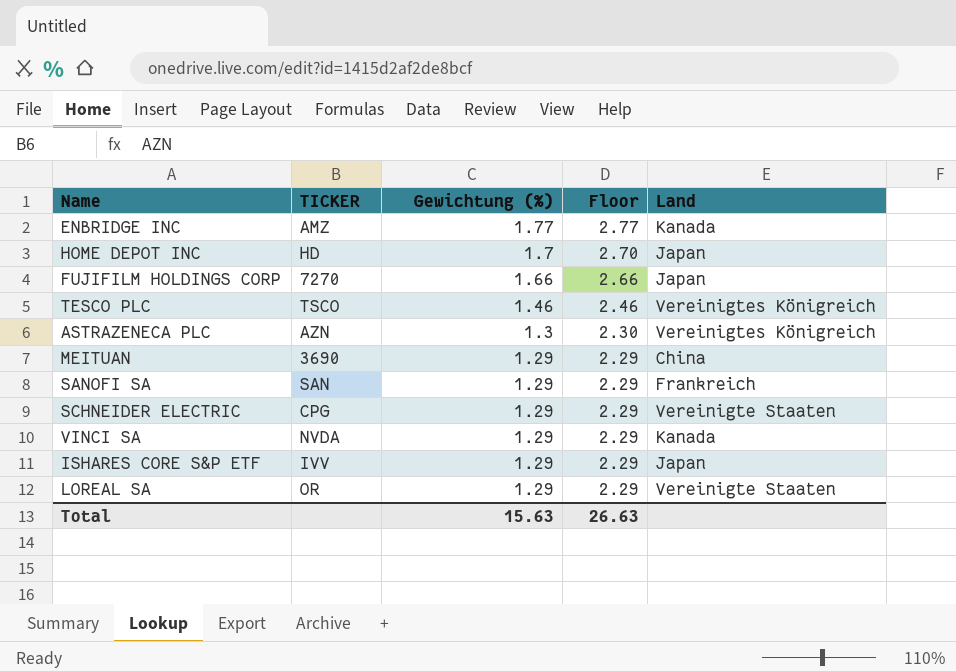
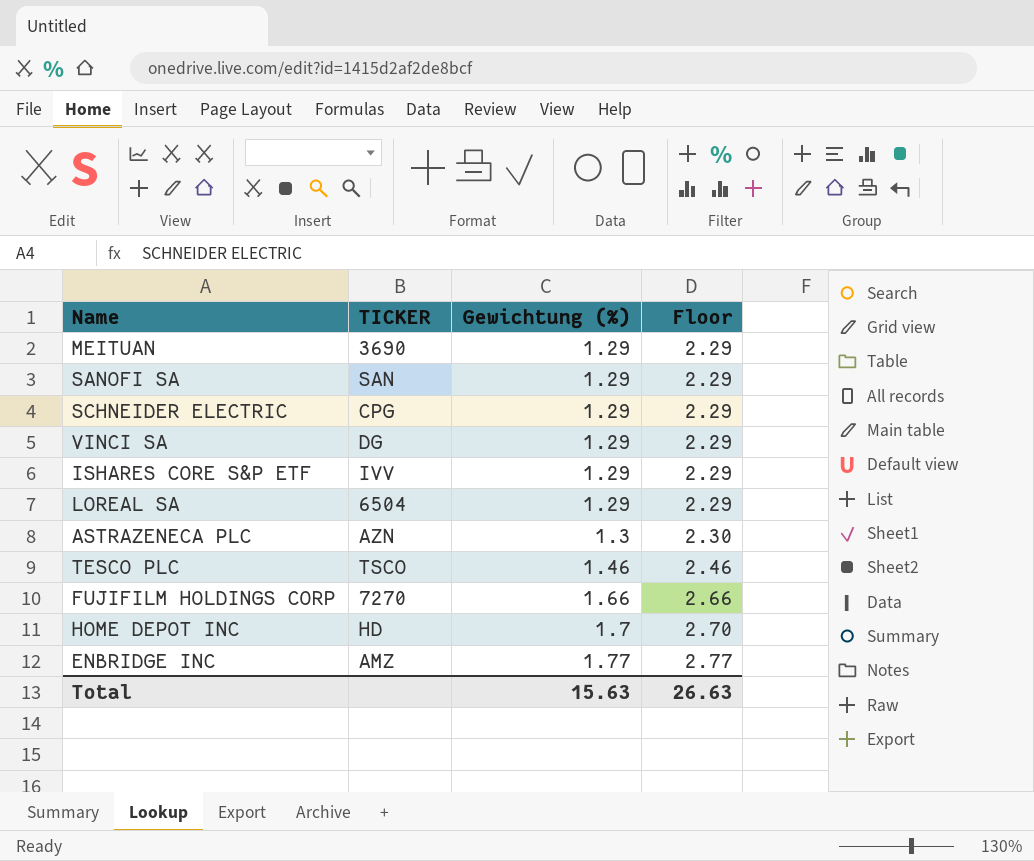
row order: Gewichtung (%) descending -> Gewichtung (%) ascending
column Land | position: 5 -> none
VINCI SA | TICKER: NVDA -> DG
LOREAL SA | TICKER: OR -> 6504

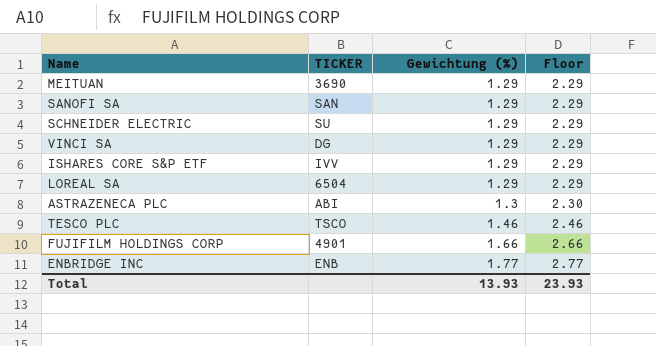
row HOME DEPOT INC: HD | 1.7 | 2.70 -> none
SCHNEIDER ELECTRIC | TICKER: CPG -> SU
ASTRAZENECA PLC | TICKER: AZN -> ABI
FUJIFILM HOLDINGS CORP | TICKER: 7270 -> 4901
ENBRIDGE INC | TICKER: AMZ -> ENB
Total | Gewichtung (%): 15.63 -> 13.93
Total | Floor: 26.63 -> 23.93

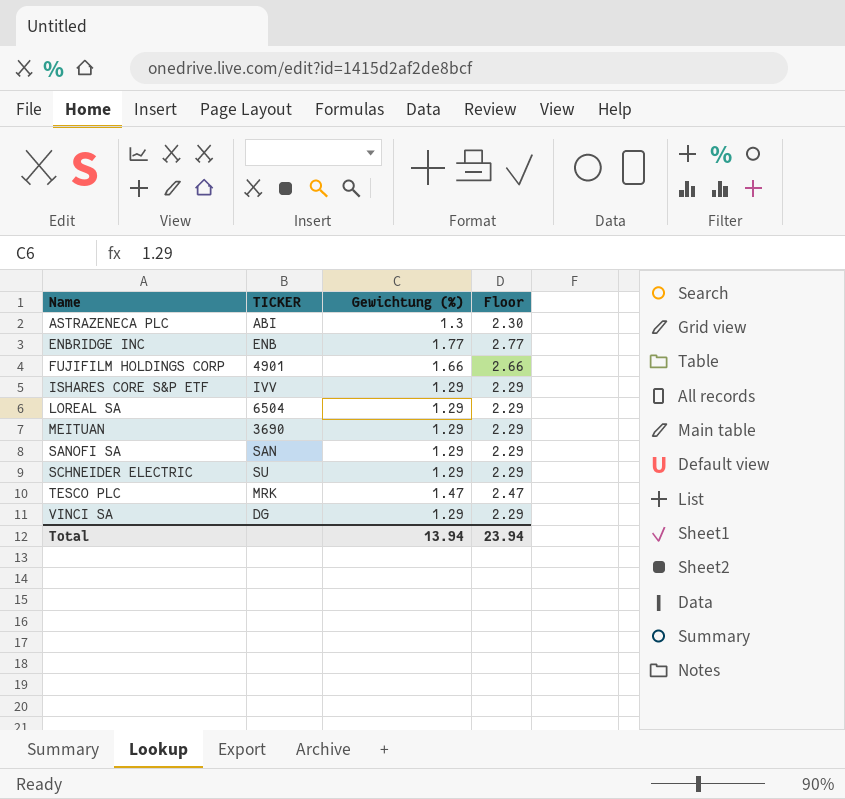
row order: Gewichtung (%) ascending -> Name ascending
TESCO PLC | TICKER: TSCO -> MRK
TESCO PLC | Gewichtung (%): 1.46 -> 1.47
TESCO PLC | Floor: 2.46 -> 2.47
Total | Gewichtung (%): 13.93 -> 13.94
Total | Floor: 23.93 -> 23.94

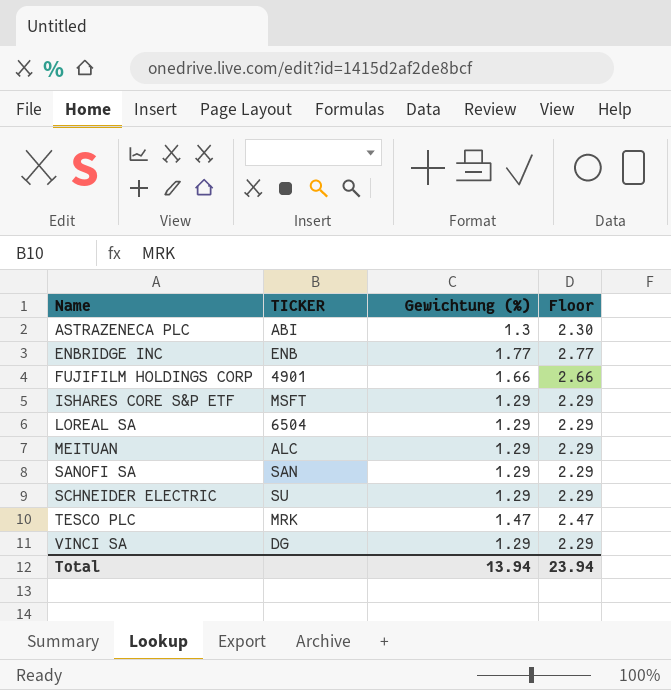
ISHARES CORE S&P ETF | TICKER: IVV -> MSFT
MEITUAN | TICKER: 3690 -> ALC

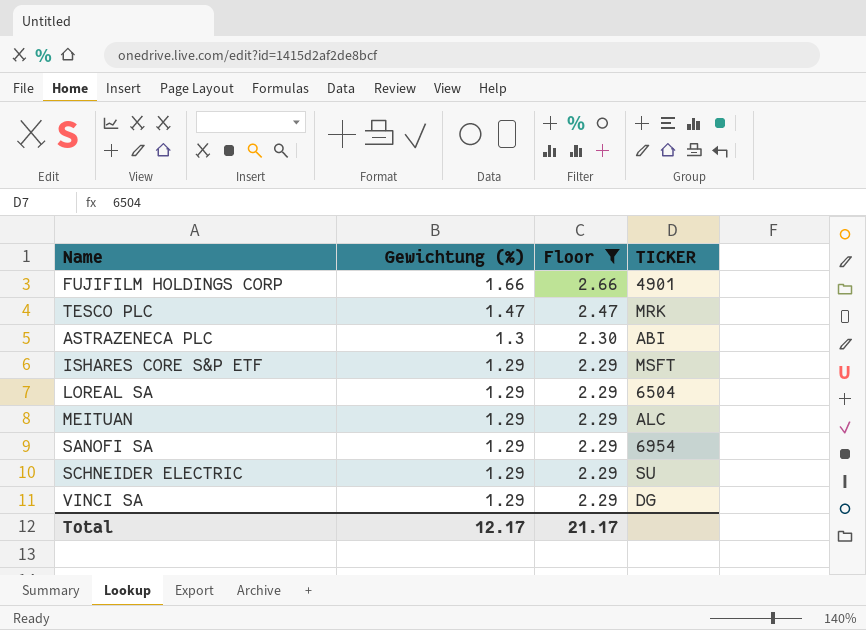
filter: none -> Floor != 2.77
row order: Name ascending -> Gewichtung (%) descending
column TICKER | position: 2 -> 4
SANOFI SA | TICKER: SAN -> 6954
Total | Gewichtung (%): 13.94 -> 12.17
Total | Floor: 23.94 -> 21.17

